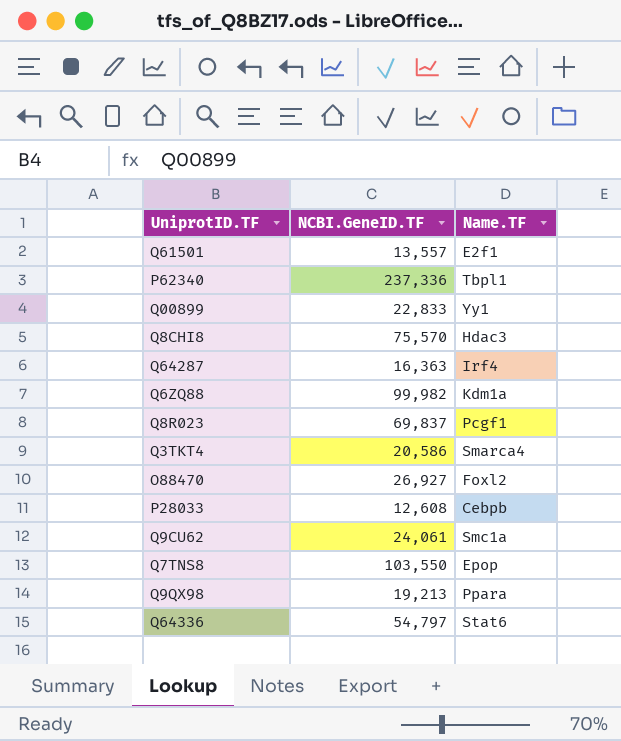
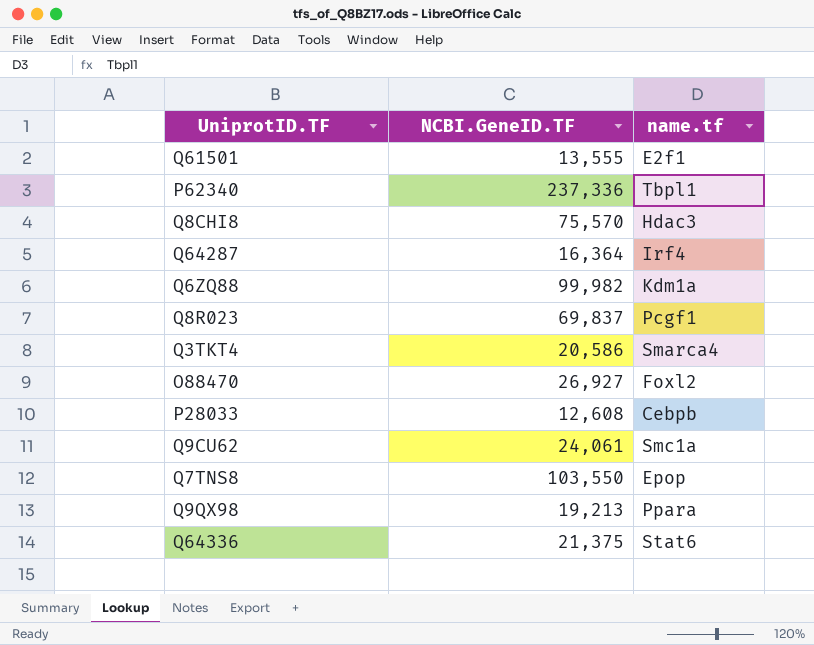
column name: Name.TF -> name.tf
row Q00899: 22,833 | Yy1 -> none
Q61501 | NCBI.GeneID.TF: 13,557 -> 13,555
Q64287 | NCBI.GeneID.TF: 16,363 -> 16,364
Q64336 | NCBI.GeneID.TF: 54,797 -> 21,375

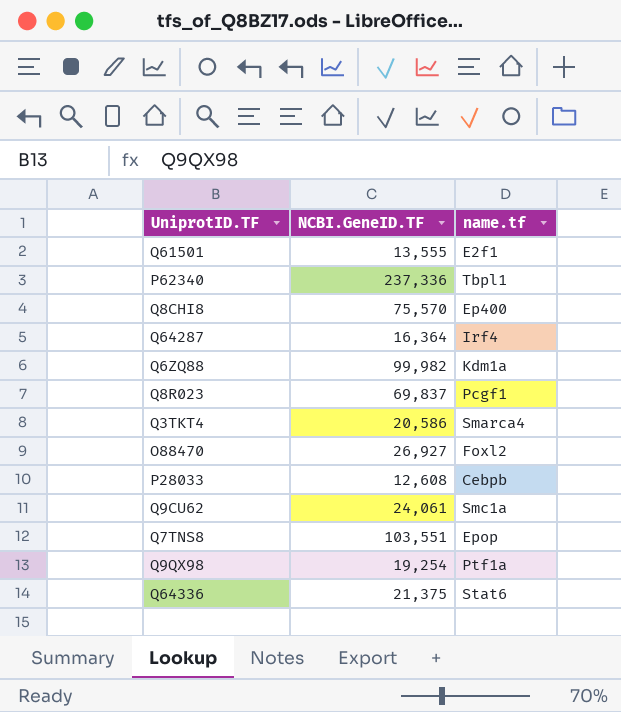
Q8CHI8 | name.tf: Hdac3 -> Ep400
Q7TNS8 | NCBI.GeneID.TF: 103,550 -> 103,551
Q9QX98 | NCBI.GeneID.TF: 19,213 -> 19,254
Q9QX98 | name.tf: Ppara -> Ptf1a

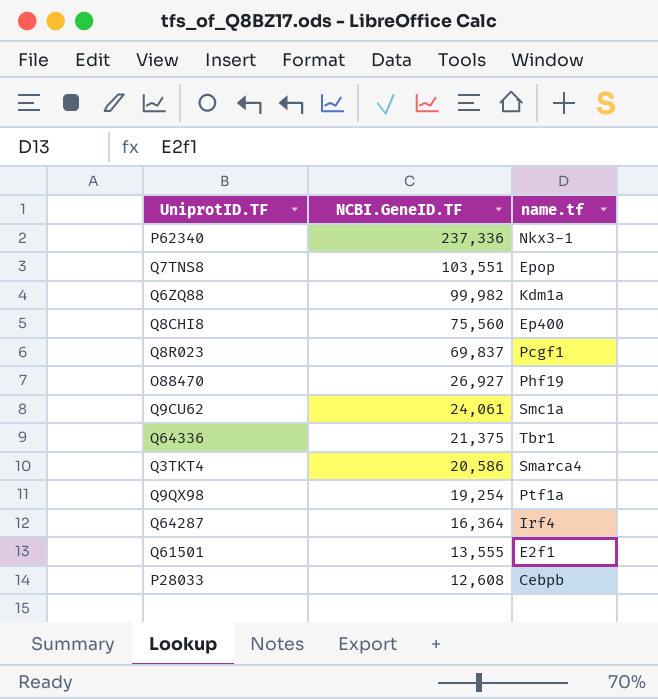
row order: none -> NCBI.GeneID.TF descending
P62340 | name.tf: Tbpl1 -> Nkx3-1
Q8CHI8 | NCBI.GeneID.TF: 75,570 -> 75,560
O88470 | name.tf: Foxl2 -> Phf19
Q64336 | name.tf: Stat6 -> Tbr1

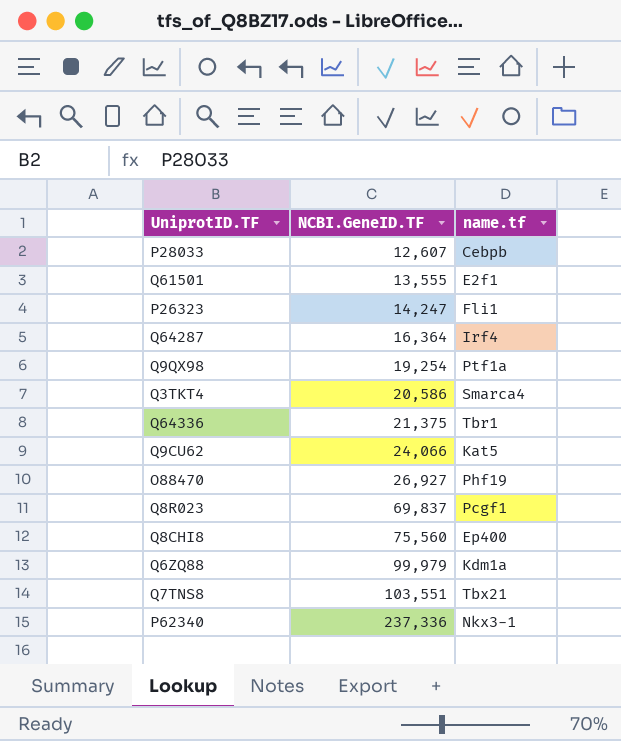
row order: NCBI.GeneID.TF descending -> NCBI.GeneID.TF ascending
P28033 | NCBI.GeneID.TF: 12,608 -> 12,607
row P26323: none -> 14,247 | Fli1
Q9CU62 | NCBI.GeneID.TF: 24,061 -> 24,066
Q9CU62 | name.tf: Smc1a -> Kat5
Q6ZQ88 | NCBI.GeneID.TF: 99,982 -> 99,979
Q7TNS8 | name.tf: Epop -> Tbx21

